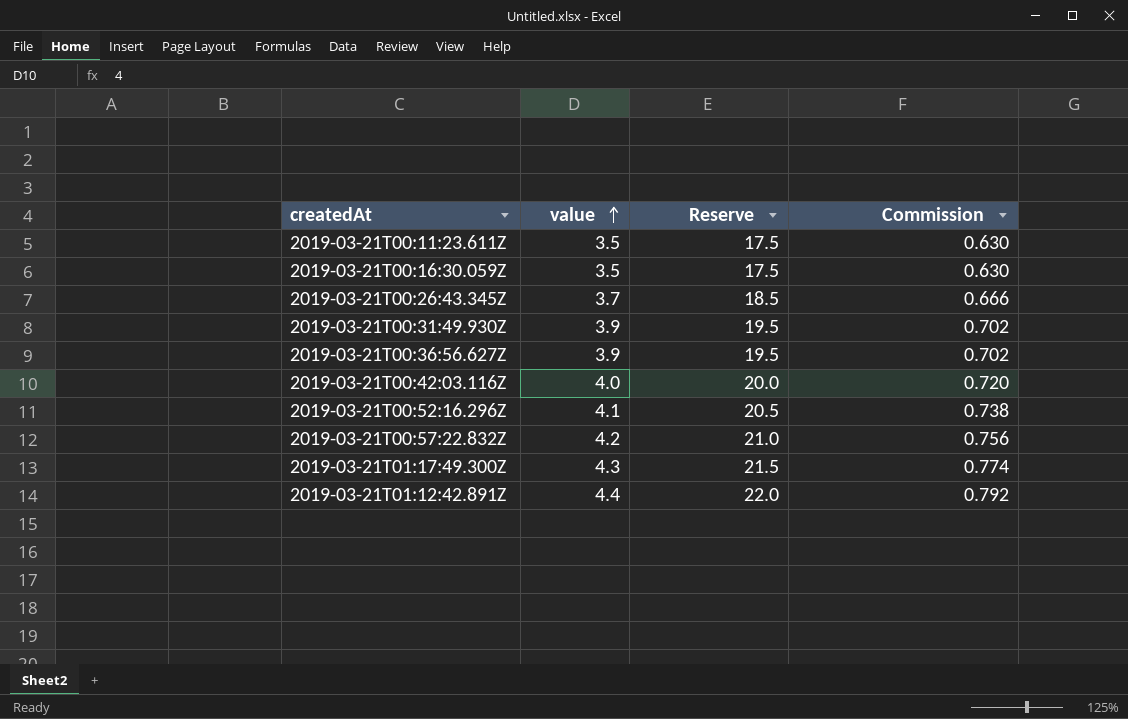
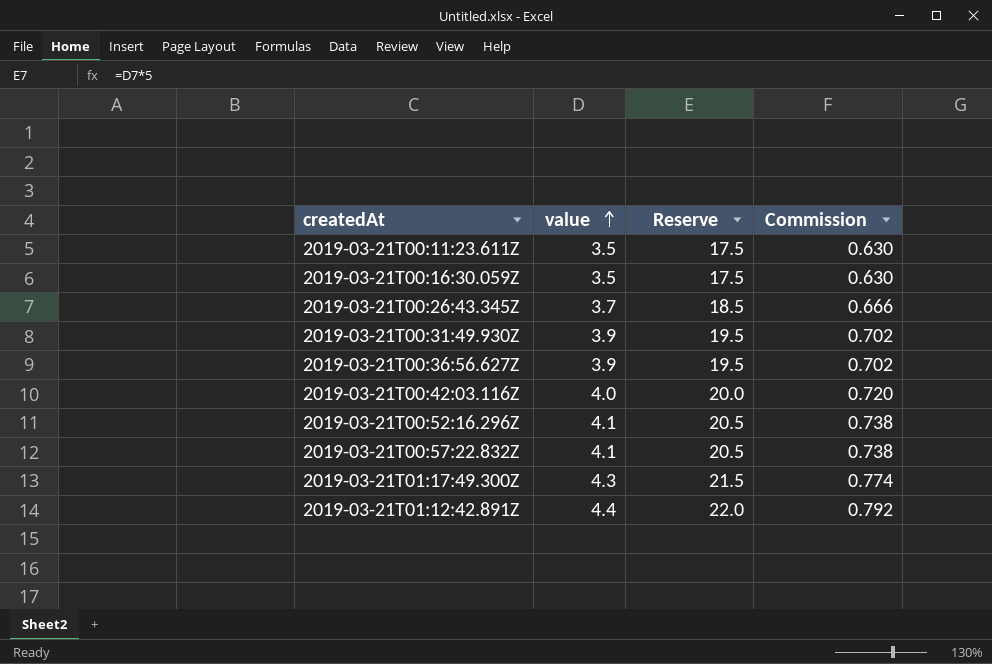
2019-03-21T00:57:22.832Z | value: 4.2 -> 4.1
2019-03-21T00:57:22.832Z | Reserve: 21.0 -> 20.5
2019-03-21T00:57:22.832Z | Commission: 0.756 -> 0.738

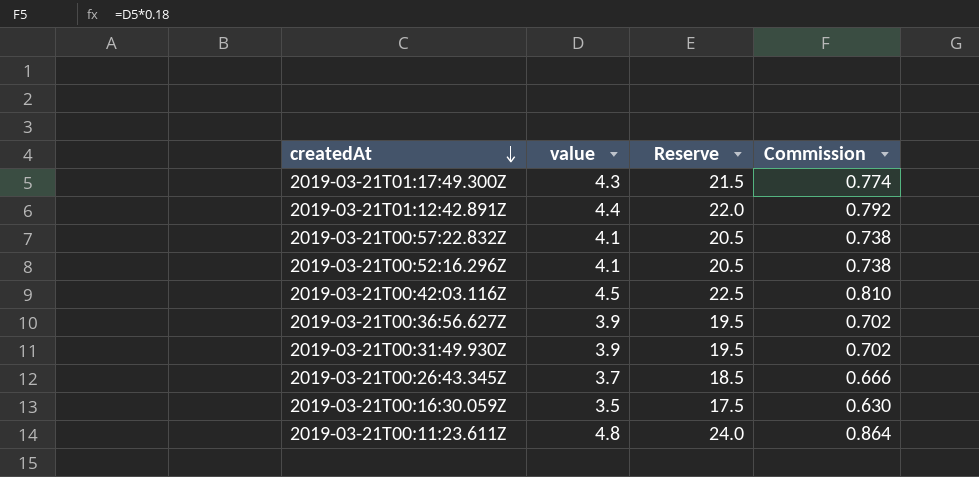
row order: value ascending -> createdAt descending
2019-03-21T00:42:03.116Z | value: 4.0 -> 4.5
2019-03-21T00:42:03.116Z | Reserve: 20.0 -> 22.5
2019-03-21T00:42:03.116Z | Commission: 0.720 -> 0.810
2019-03-21T00:11:23.611Z | value: 3.5 -> 4.8
2019-03-21T00:11:23.611Z | Reserve: 17.5 -> 24.0
2019-03-21T00:11:23.611Z | Commission: 0.630 -> 0.864

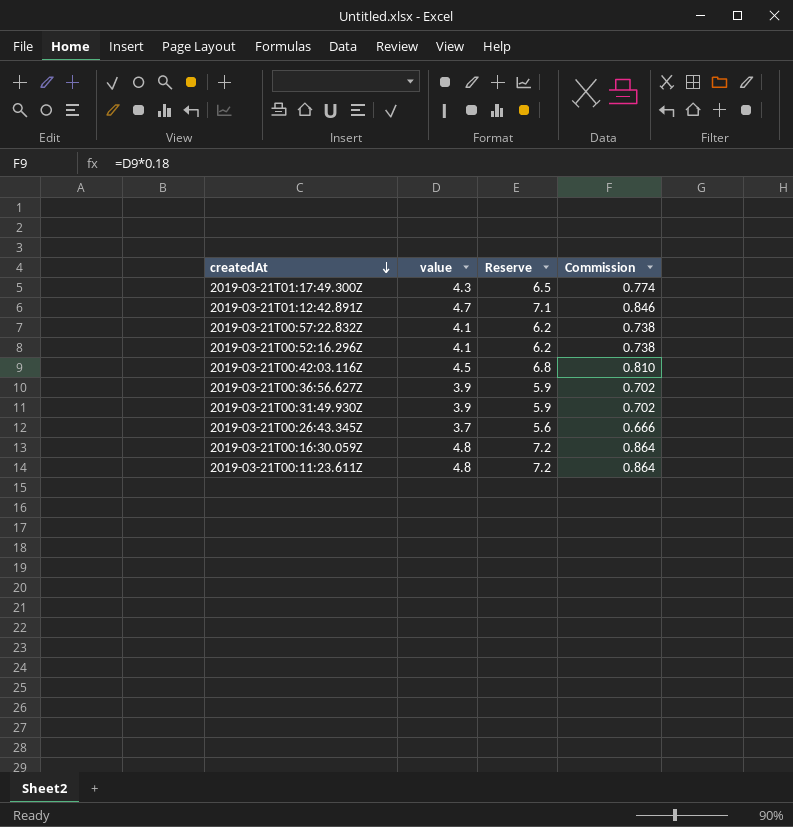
column Reserve | formula: [value] * 5 -> [value] * 1.5
2019-03-21T01:12:42.891Z | value: 4.4 -> 4.7
2019-03-21T01:12:42.891Z | Commission: 0.792 -> 0.846
2019-03-21T00:16:30.059Z | value: 3.5 -> 4.8
2019-03-21T00:16:30.059Z | Commission: 0.630 -> 0.864

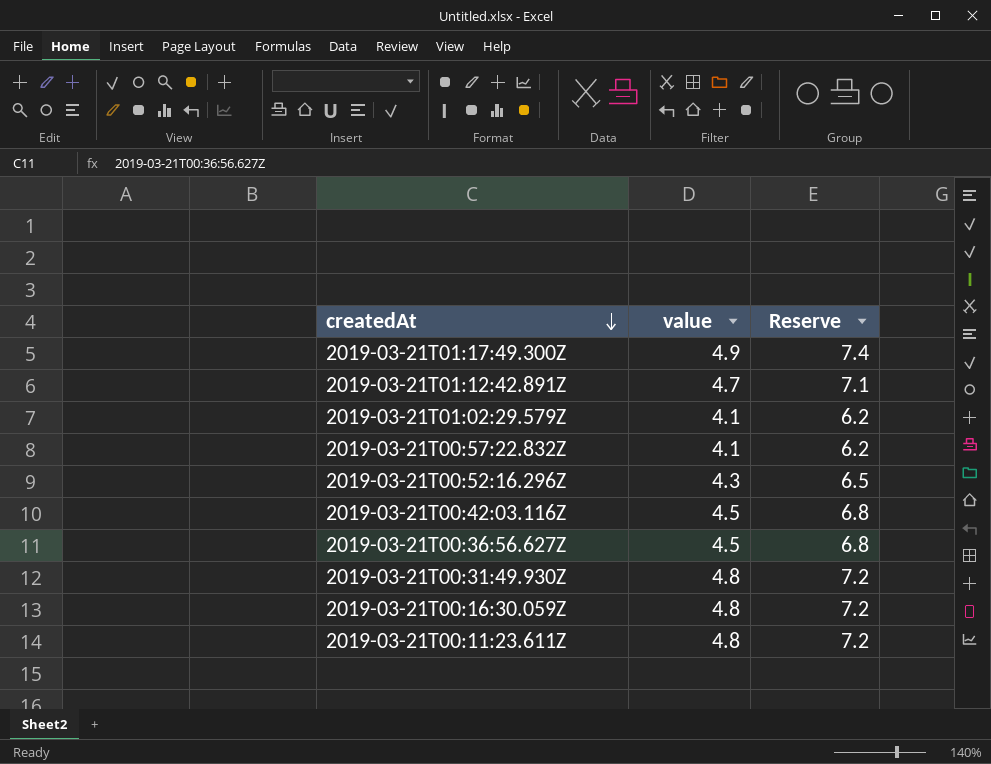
column Commission | formula: [value] * 0.18 -> none
row 2019-03-21T00:26:43.345Z: 3.7 | 5.6 | 0.666 -> none
2019-03-21T01:17:49.300Z | value: 4.3 -> 4.9
2019-03-21T01:17:49.300Z | Reserve: 6.5 -> 7.4
row 2019-03-21T01:02:29.579Z: none -> 4.1 | 6.2
2019-03-21T00:52:16.296Z | value: 4.1 -> 4.3
2019-03-21T00:52:16.296Z | Reserve: 6.2 -> 6.5
2019-03-21T00:36:56.627Z | value: 3.9 -> 4.5
2019-03-21T00:36:56.627Z | Reserve: 5.9 -> 6.8
2019-03-21T00:31:49.930Z | value: 3.9 -> 4.8
2019-03-21T00:31:49.930Z | Reserve: 5.9 -> 7.2

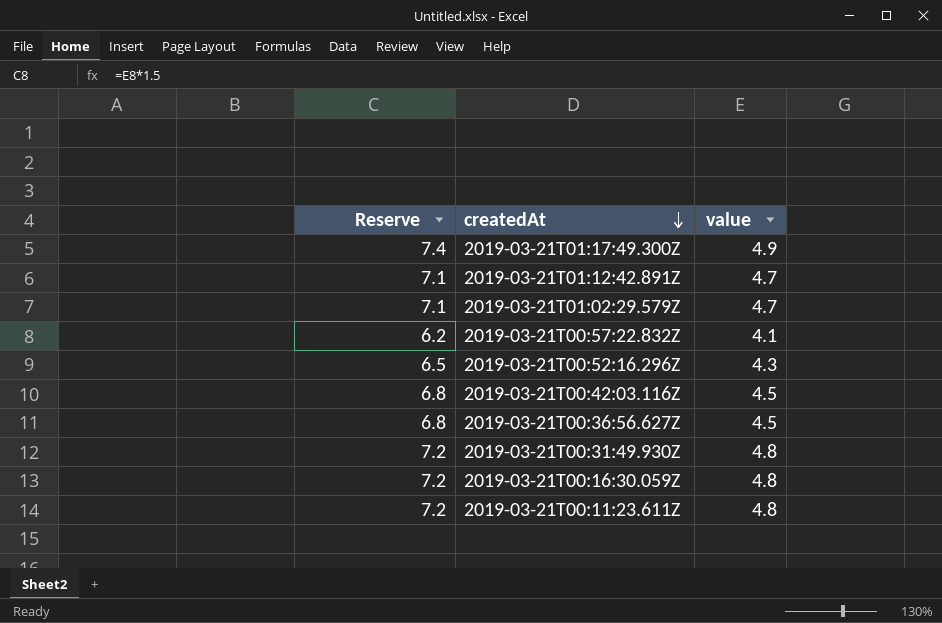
column Reserve | position: 3 -> 1
2019-03-21T01:02:29.579Z | Reserve: 6.2 -> 7.1
2019-03-21T01:02:29.579Z | value: 4.1 -> 4.7

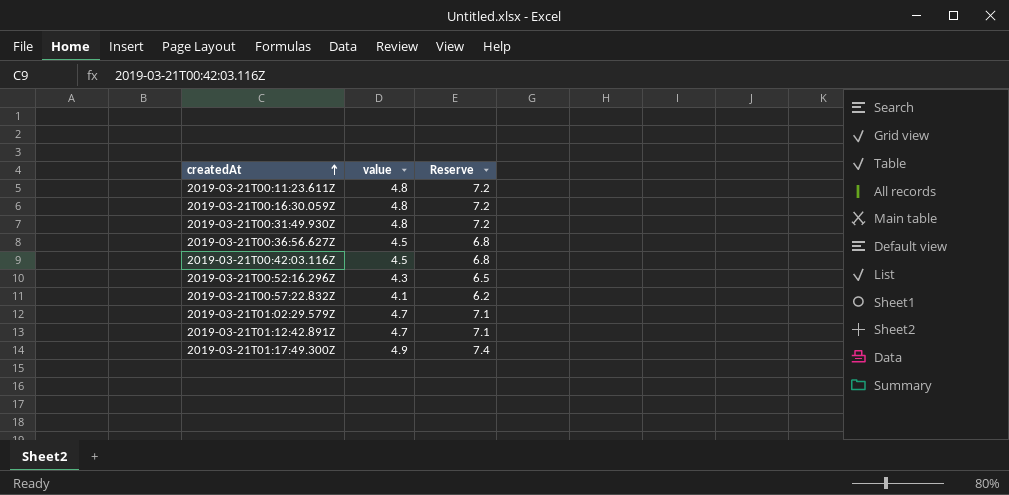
row order: createdAt descending -> createdAt ascending
column Reserve | position: 1 -> 3

